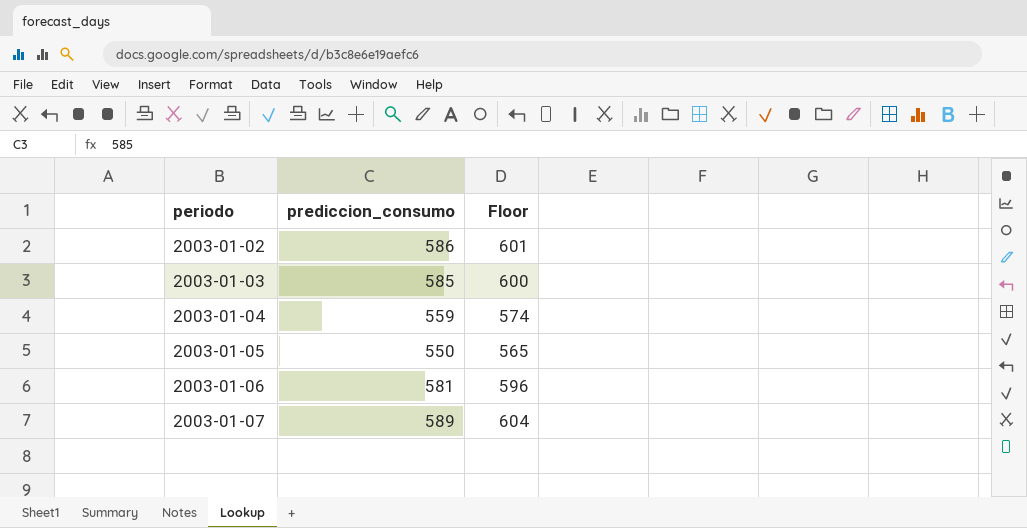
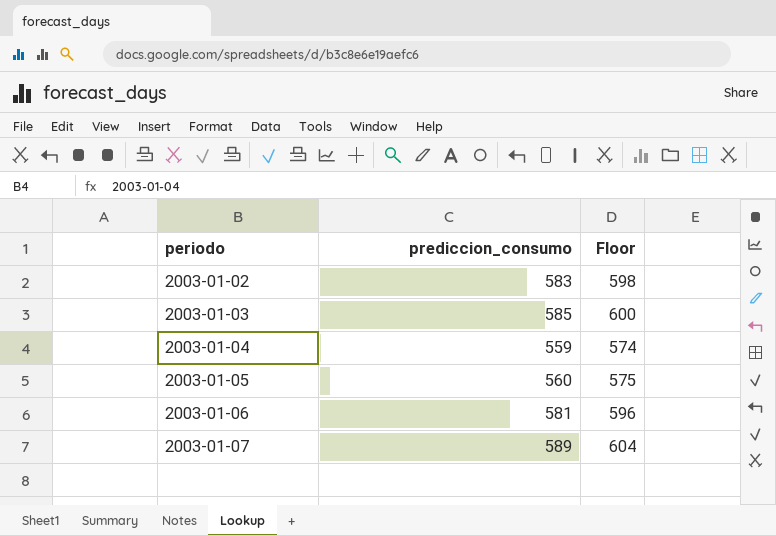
2003-01-02 | prediccion_consumo: 586 -> 583
2003-01-02 | Floor: 601 -> 598
2003-01-05 | prediccion_consumo: 550 -> 560
2003-01-05 | Floor: 565 -> 575

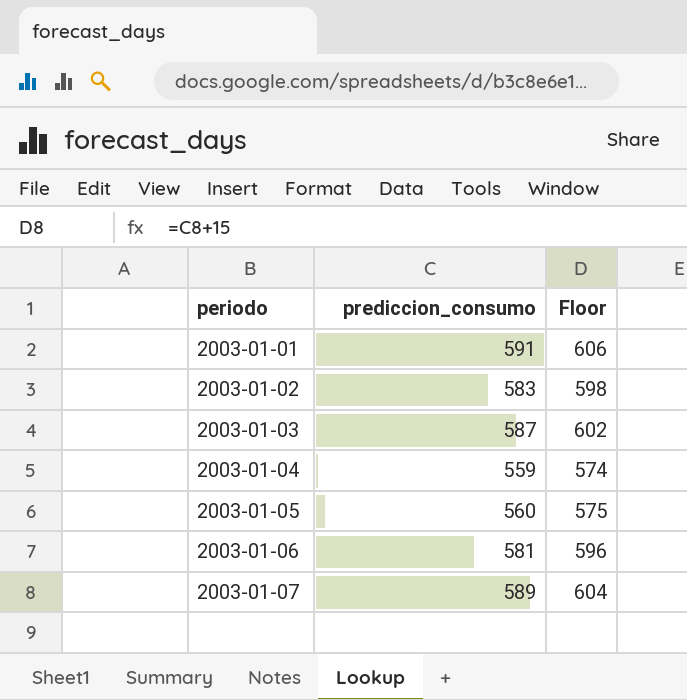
row 2003-01-01: none -> 591 | 606
2003-01-03 | prediccion_consumo: 585 -> 587
2003-01-03 | Floor: 600 -> 602

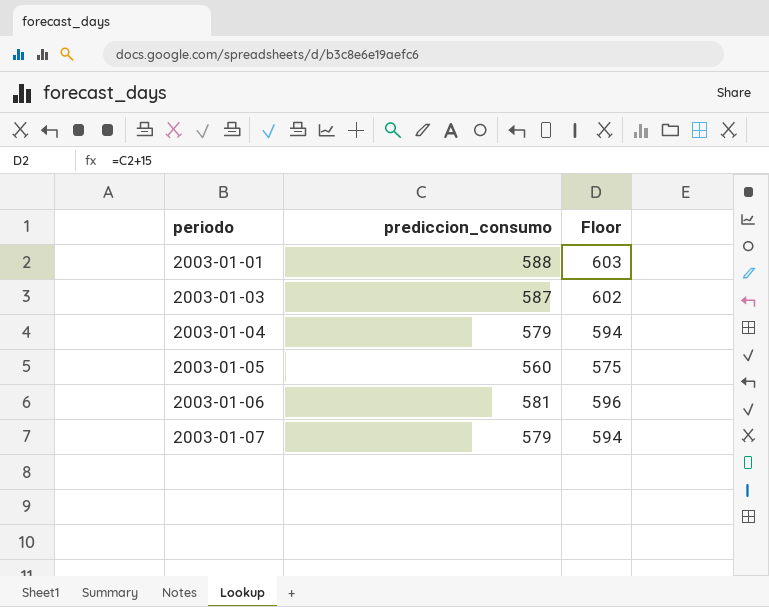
row 2003-01-02: 583 | 598 -> none
2003-01-01 | prediccion_consumo: 591 -> 588
2003-01-01 | Floor: 606 -> 603
2003-01-04 | prediccion_consumo: 559 -> 579
2003-01-04 | Floor: 574 -> 594
2003-01-07 | prediccion_consumo: 589 -> 579
2003-01-07 | Floor: 604 -> 594

